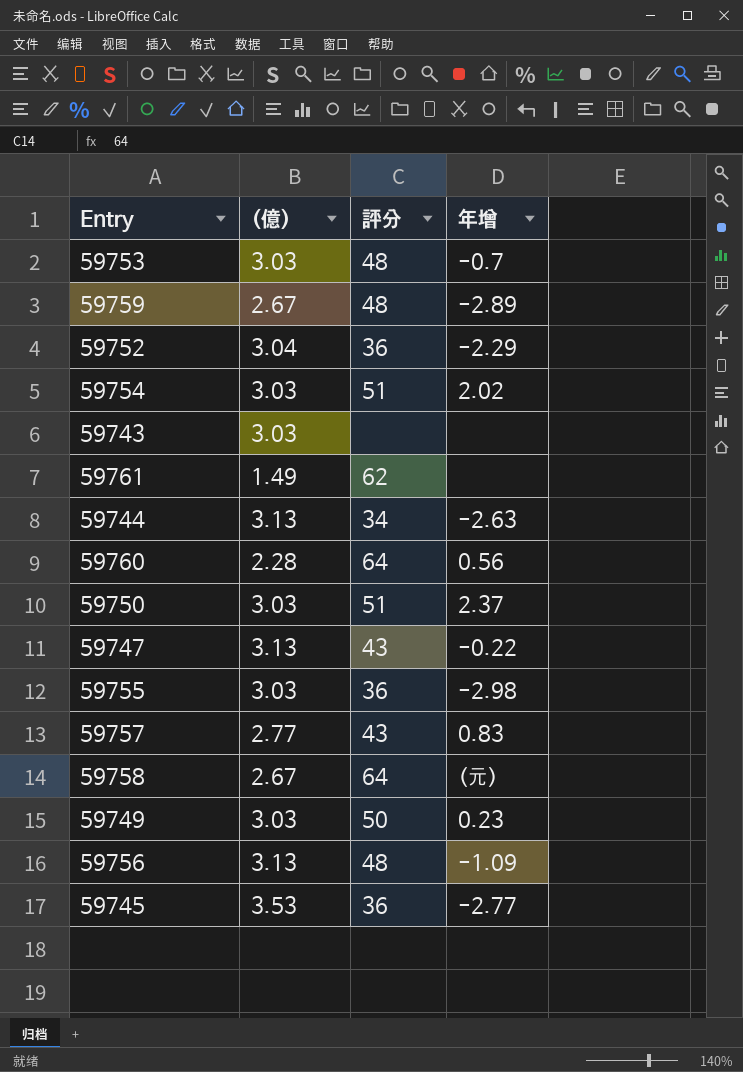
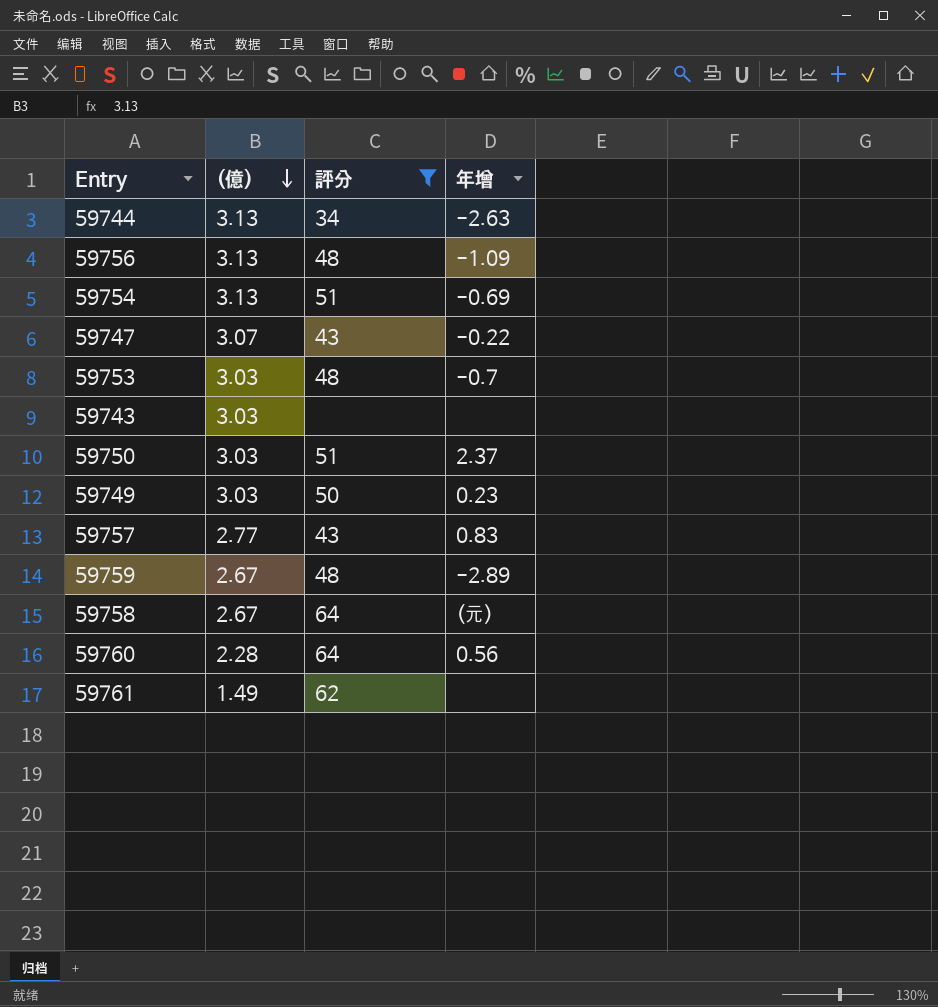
filter: none -> 評分 != 36
row order: none -> (億) descending
59754 | (億): 3.03 -> 3.13
59754 | 年增: 2.02 -> -0.69
59747 | (億): 3.13 -> 3.07

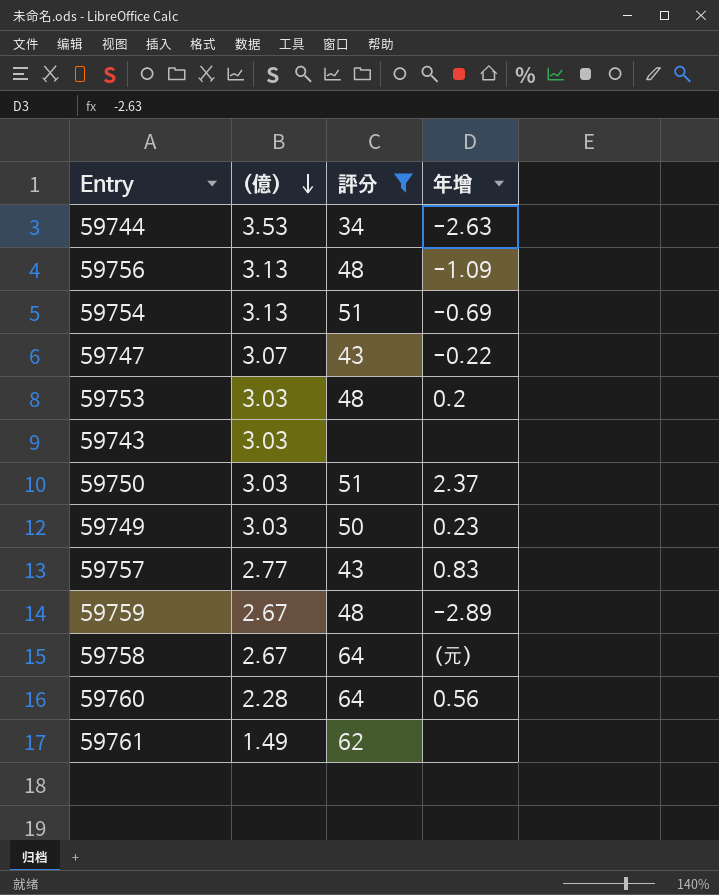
59744 | (億): 3.13 -> 3.53
59753 | 年增: -0.7 -> 0.2

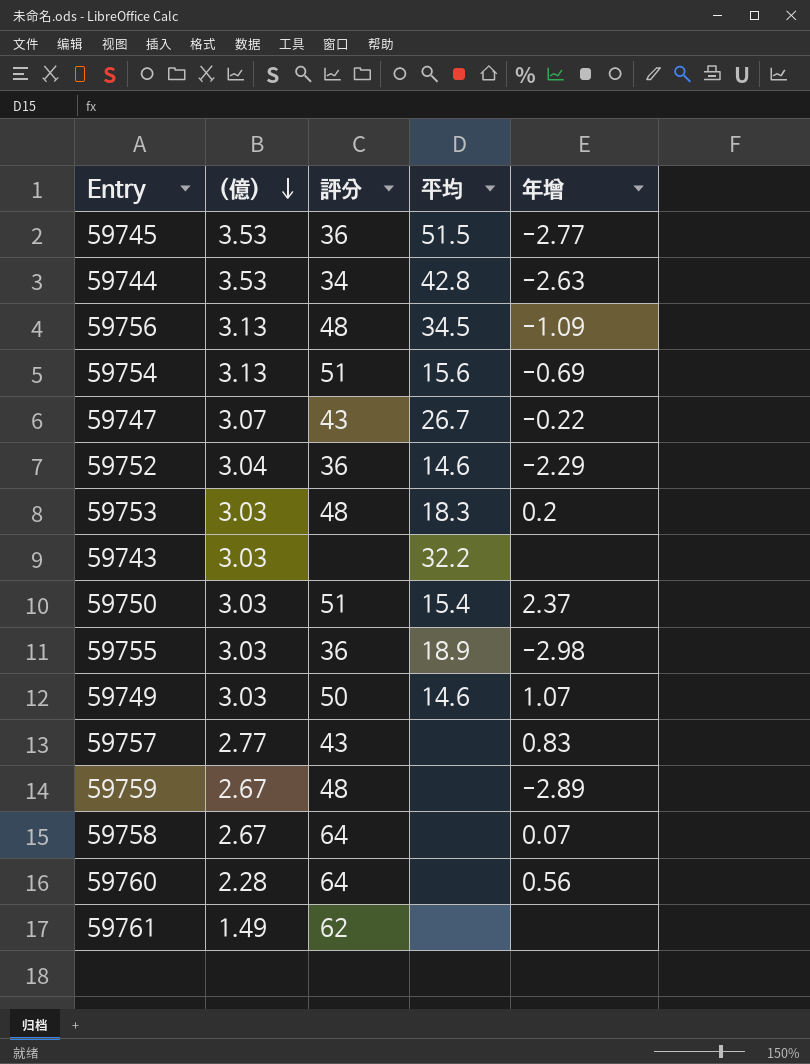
filter: 評分 != 36 -> none
column 平均 | position: none -> 4
59749 | 年增: 0.23 -> 1.07
59758 | 年增: (元) -> 0.07

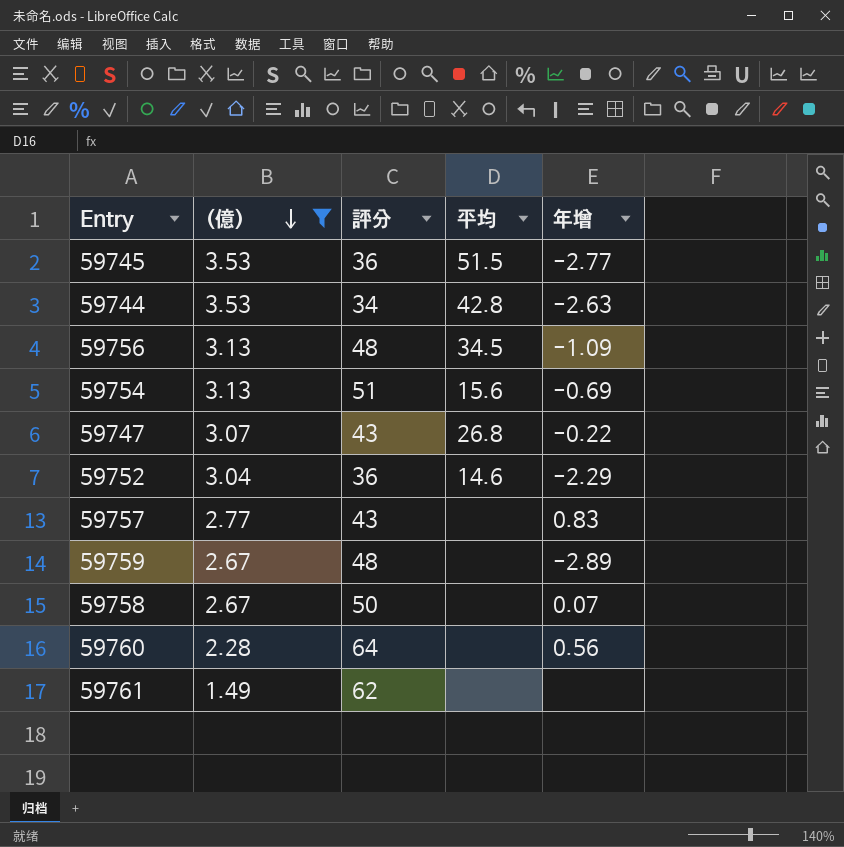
filter: none -> (億) != 3.03
59747 | 平均: 26.7 -> 26.8
59758 | 評分: 64 -> 50

